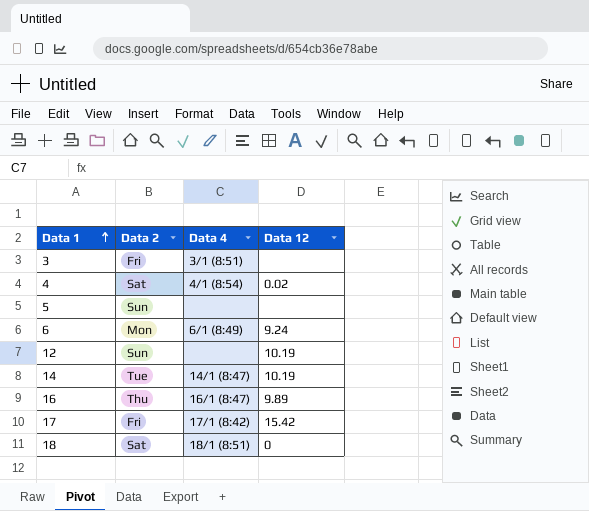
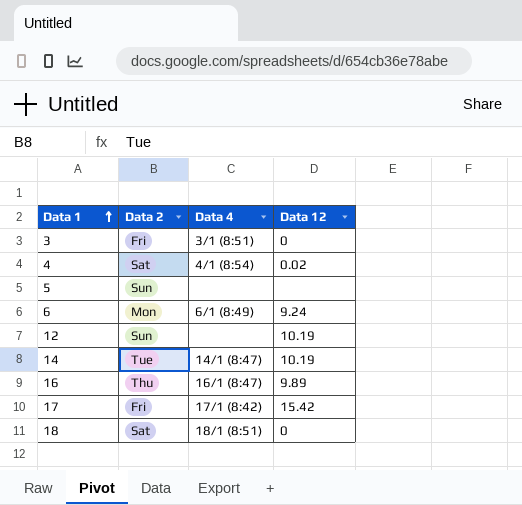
3 | Data 12: none -> 0

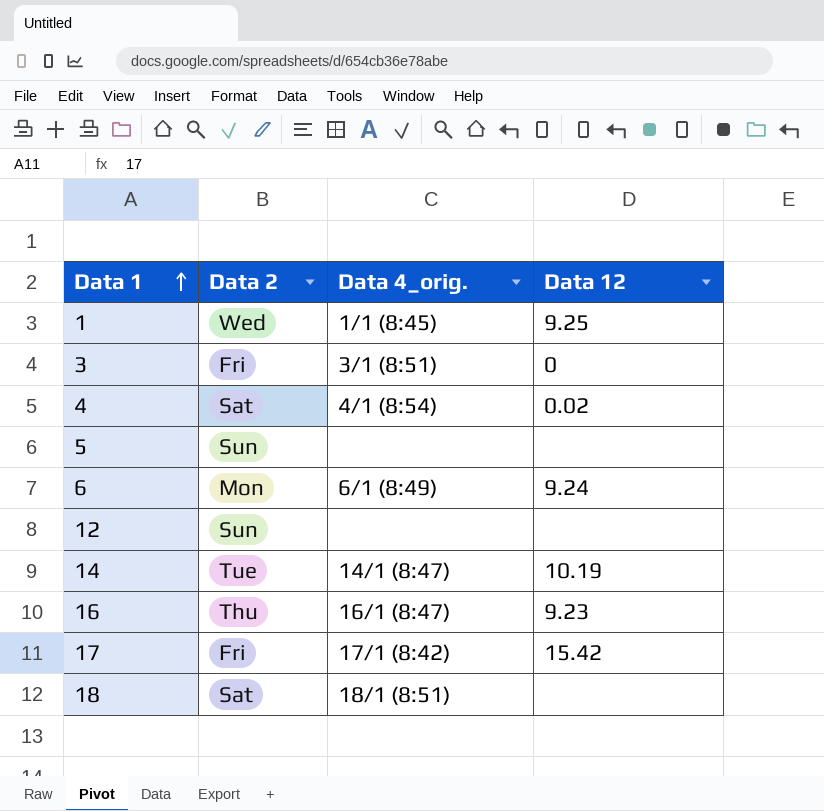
column name: Data 4 -> Data 4_orig.
row 1: none -> Wed | 1/1 (8:45) | 9.25
12 | Data 12: 10.19 -> none
16 | Data 12: 9.89 -> 9.23
18 | Data 12: 0 -> none

